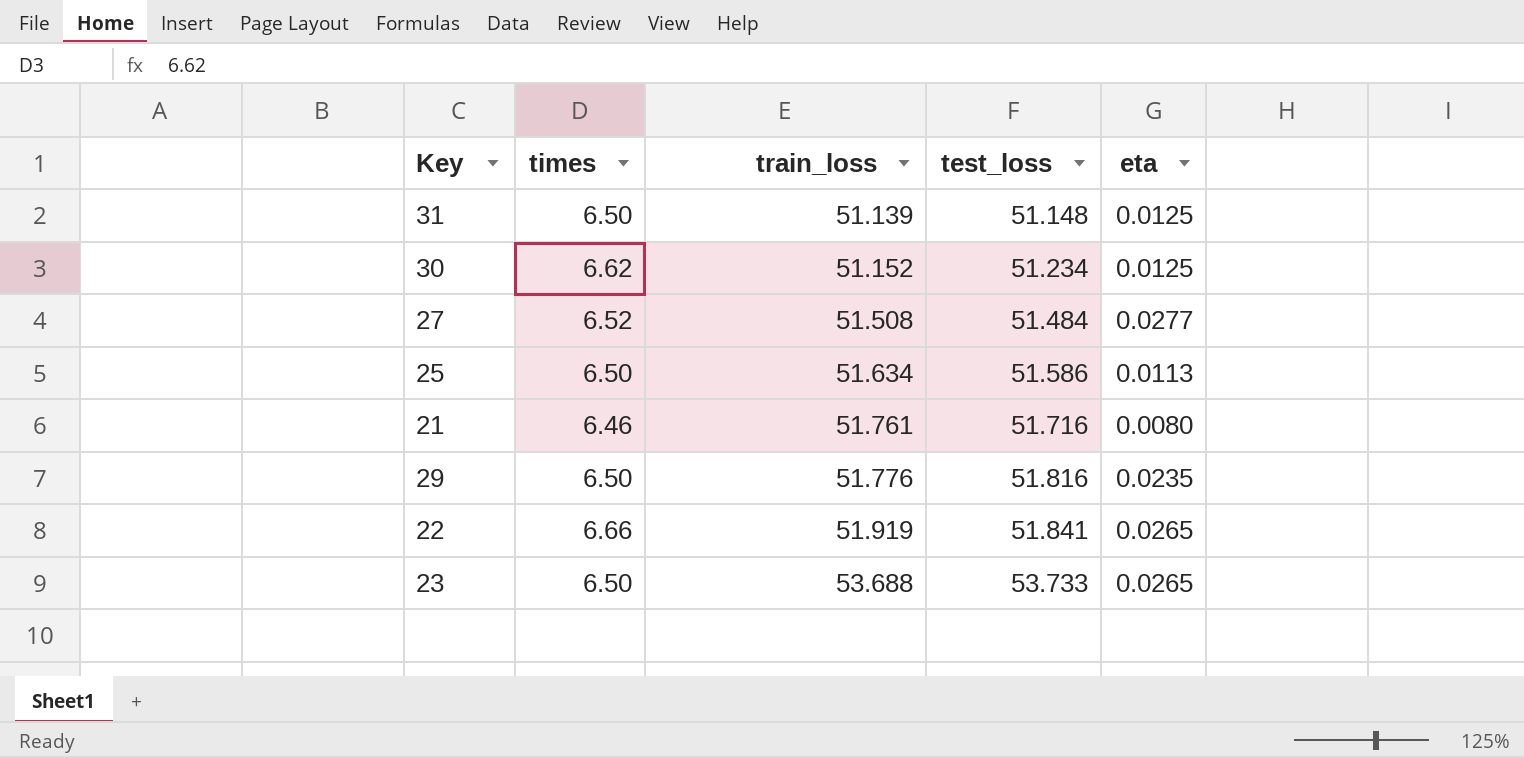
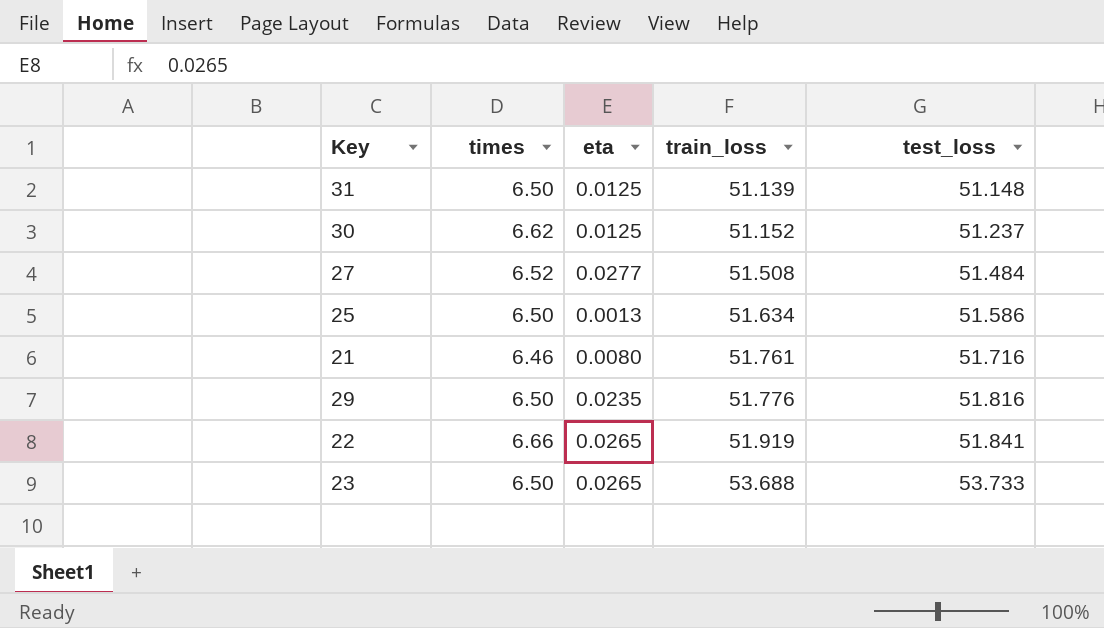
column eta | position: 5 -> 3
30 | test_loss: 51.234 -> 51.237
25 | eta: 0.0113 -> 0.0013

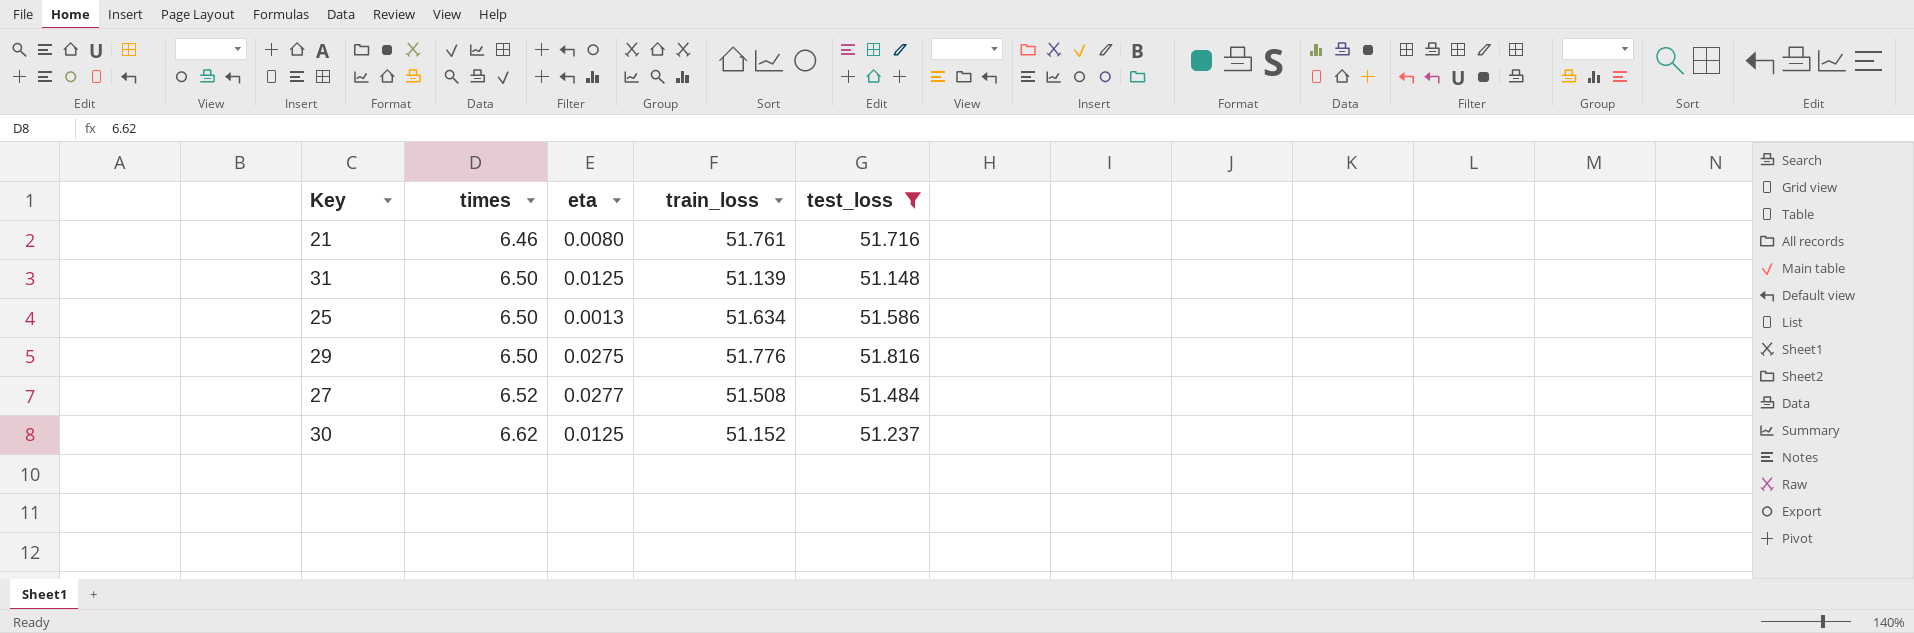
filter: none -> test_loss <= 51.816
row order: train_loss ascending -> times ascending
29 | eta: 0.0235 -> 0.0275

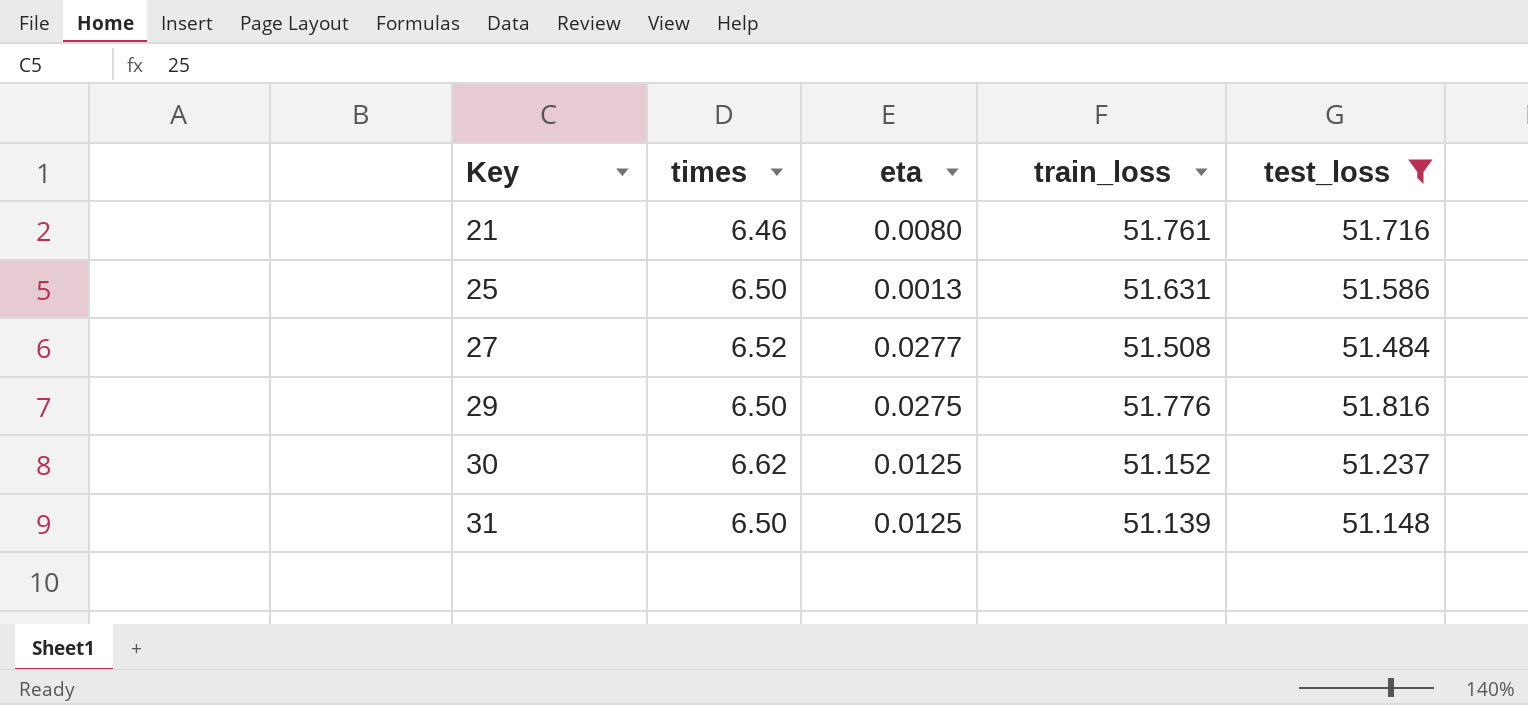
row order: times ascending -> Key ascending
25 | train_loss: 51.634 -> 51.631

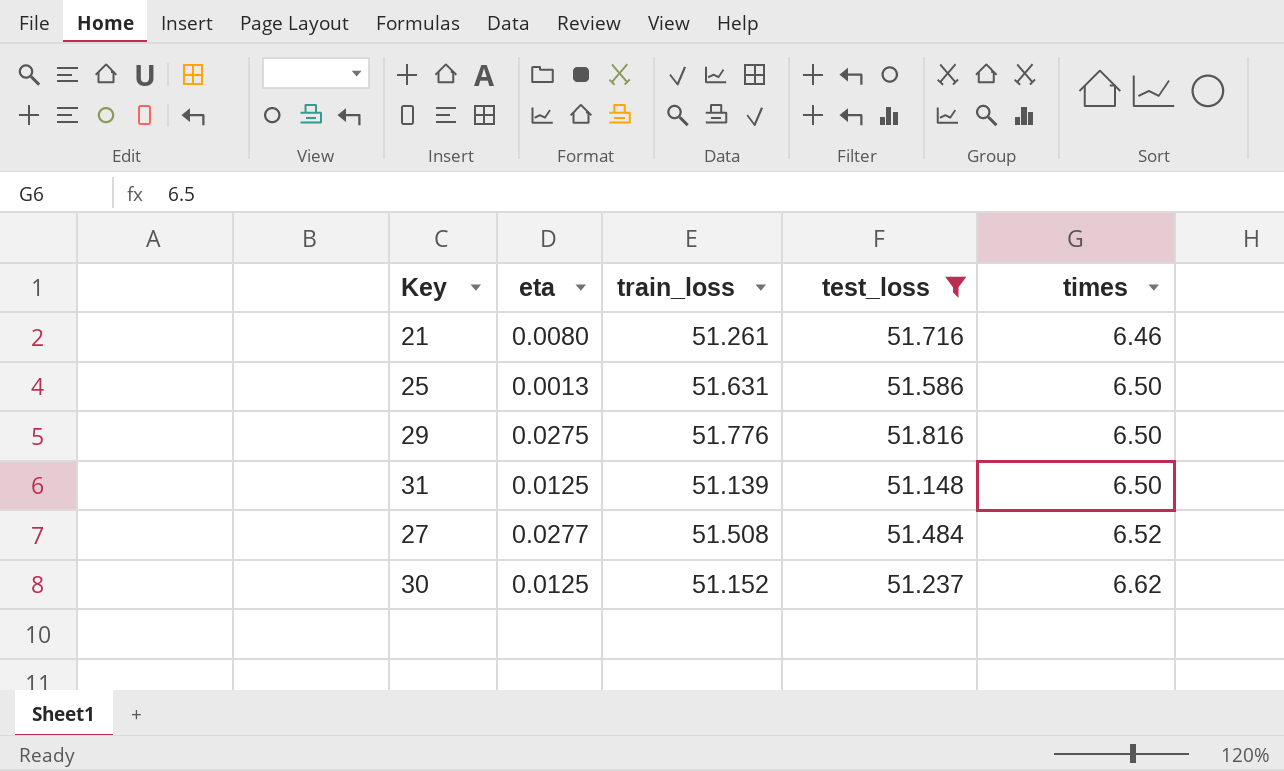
row order: Key ascending -> times ascending
column times | position: 2 -> 5
21 | train_loss: 51.761 -> 51.261

